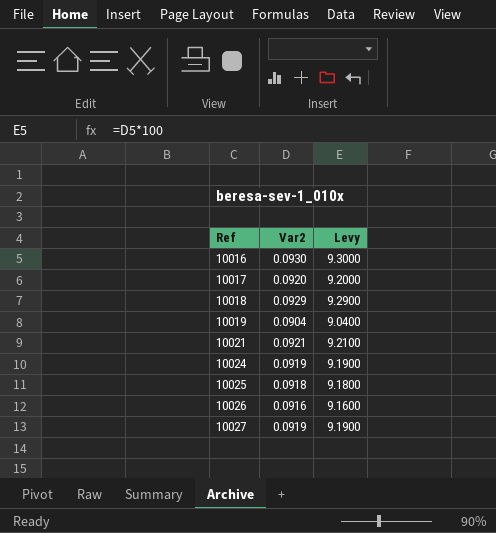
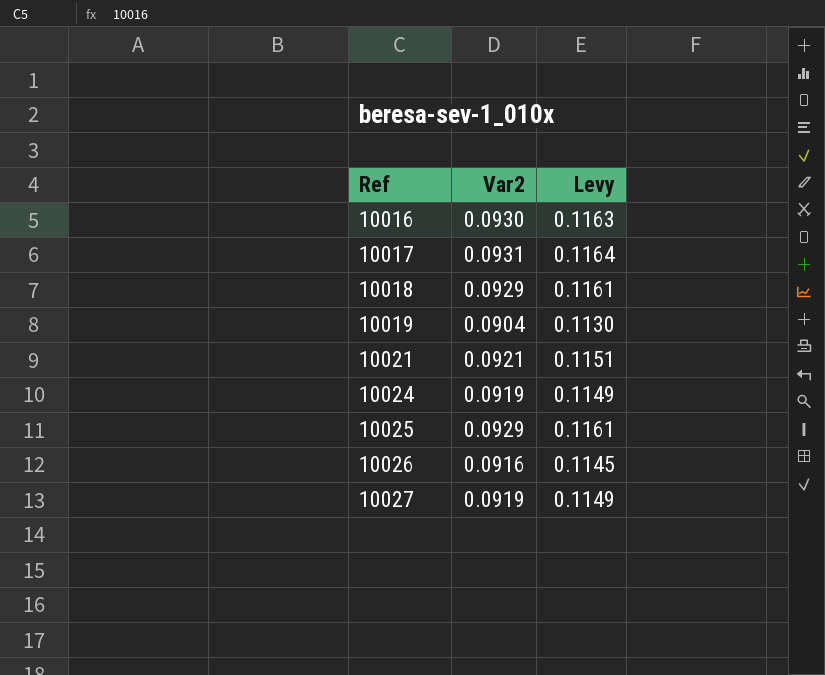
column Levy | formula: [Var2] * 100 -> [Var2] * 1.25
10017 | Var2: 0.0920 -> 0.0931
10025 | Var2: 0.0918 -> 0.0929

